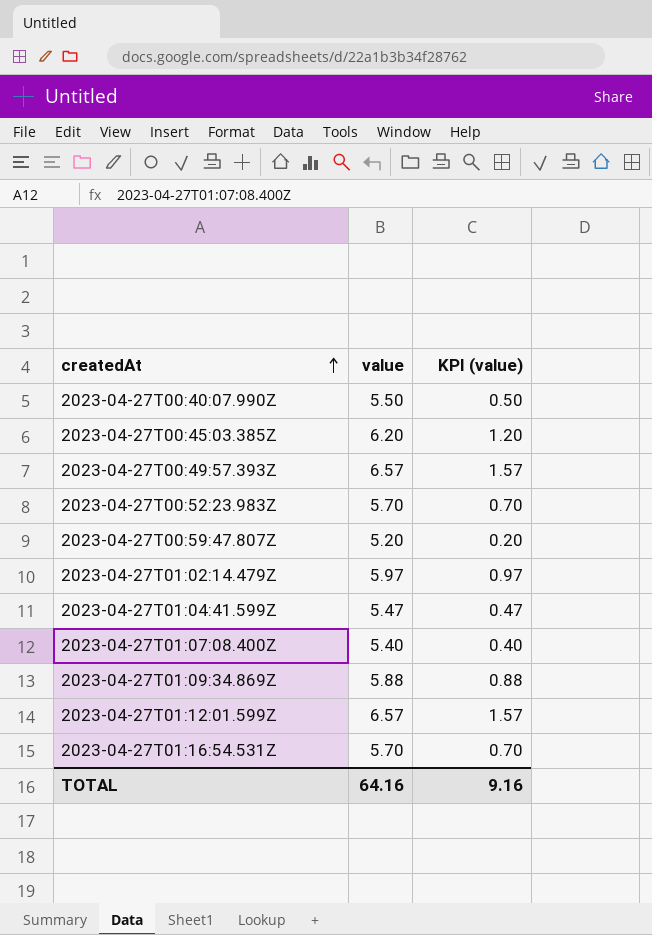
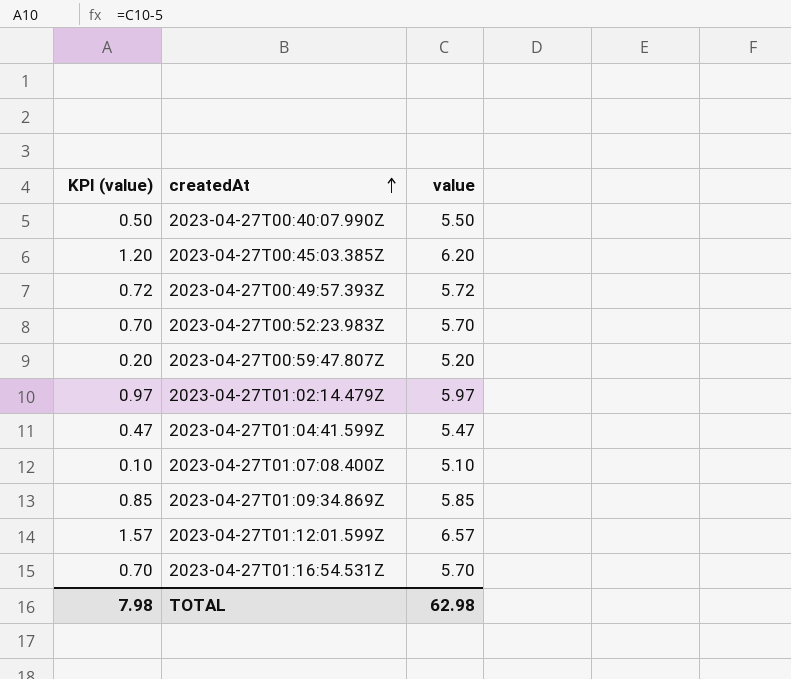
column KPI (value) | position: 3 -> 1
2023-04-27T00:49:57.393Z | KPI (value): 1.57 -> 0.72
2023-04-27T00:49:57.393Z | value: 6.57 -> 5.72
2023-04-27T01:07:08.400Z | KPI (value): 0.40 -> 0.10
2023-04-27T01:07:08.400Z | value: 5.40 -> 5.10
2023-04-27T01:09:34.869Z | KPI (value): 0.88 -> 0.85
2023-04-27T01:09:34.869Z | value: 5.88 -> 5.85
TOTAL | KPI (value): 9.16 -> 7.98
TOTAL | value: 64.16 -> 62.98

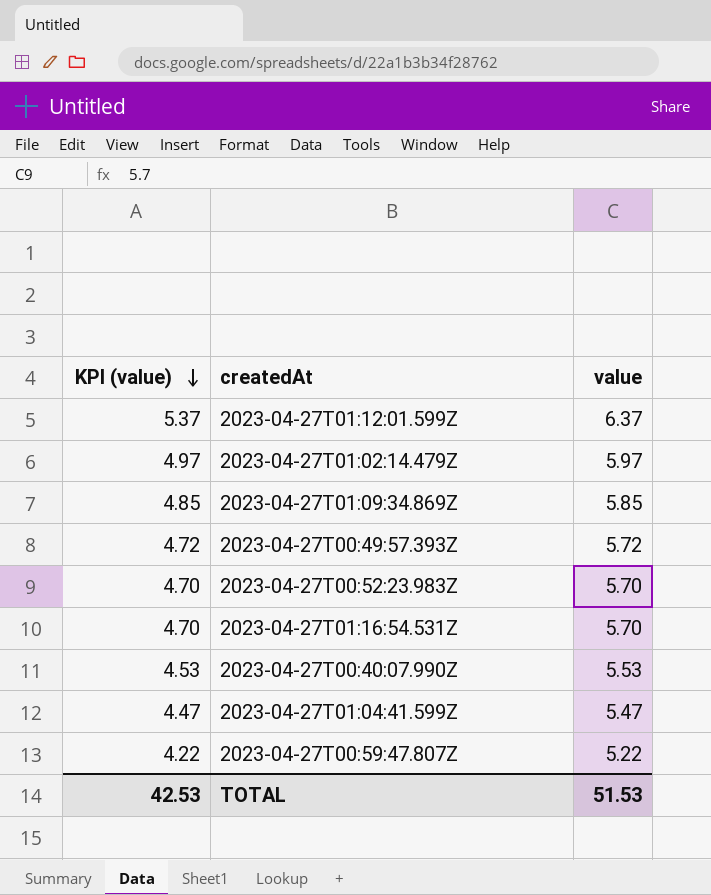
row order: createdAt ascending -> KPI (value) descending
column KPI (value) | formula: [value] - 5 -> [value] - 1
row 2023-04-27T00:45:03.385Z: 1.20 | 6.20 -> none
row 2023-04-27T01:07:08.400Z: 0.10 | 5.10 -> none
2023-04-27T01:12:01.599Z | value: 6.57 -> 6.37
2023-04-27T00:40:07.990Z | value: 5.50 -> 5.53
2023-04-27T00:59:47.807Z | value: 5.20 -> 5.22
TOTAL | KPI (value): 7.98 -> 42.53
TOTAL | value: 62.98 -> 51.53

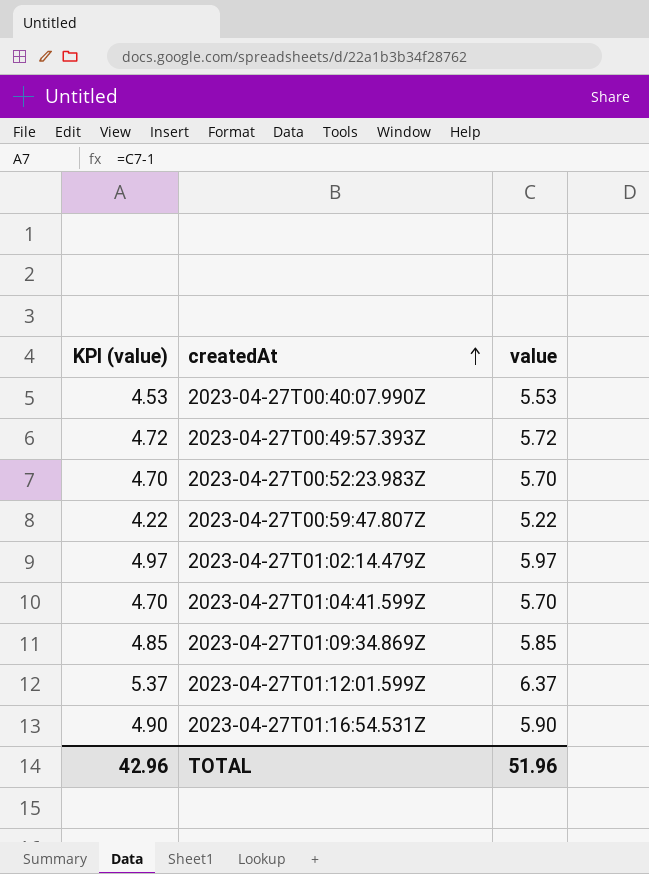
row order: KPI (value) descending -> createdAt ascending
2023-04-27T01:04:41.599Z | KPI (value): 4.47 -> 4.70
2023-04-27T01:04:41.599Z | value: 5.47 -> 5.70
2023-04-27T01:16:54.531Z | KPI (value): 4.70 -> 4.90
2023-04-27T01:16:54.531Z | value: 5.70 -> 5.90
TOTAL | KPI (value): 42.53 -> 42.96
TOTAL | value: 51.53 -> 51.96

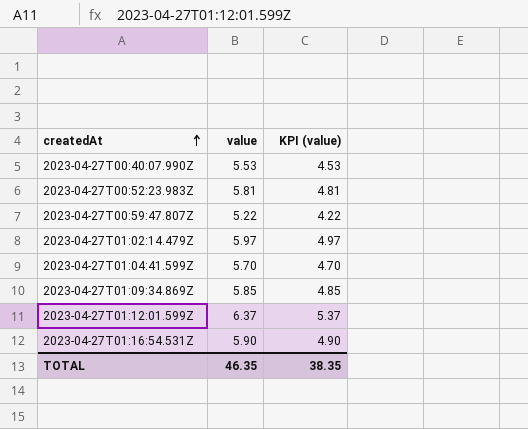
column KPI (value) | position: 1 -> 3
row 2023-04-27T00:49:57.393Z: 4.72 | 5.72 -> none
2023-04-27T00:52:23.983Z | value: 5.70 -> 5.81
2023-04-27T00:52:23.983Z | KPI (value): 4.70 -> 4.81
TOTAL | value: 51.96 -> 46.35
TOTAL | KPI (value): 42.96 -> 38.35

